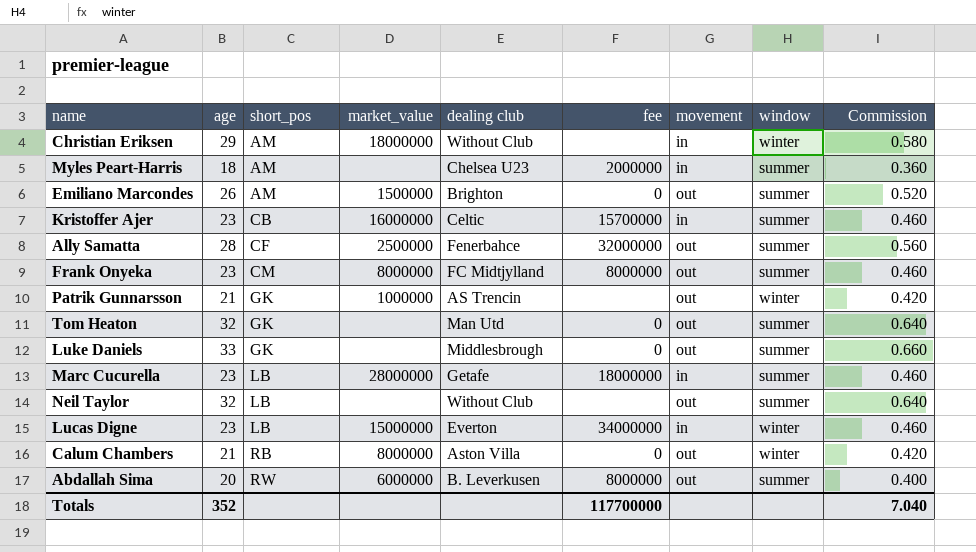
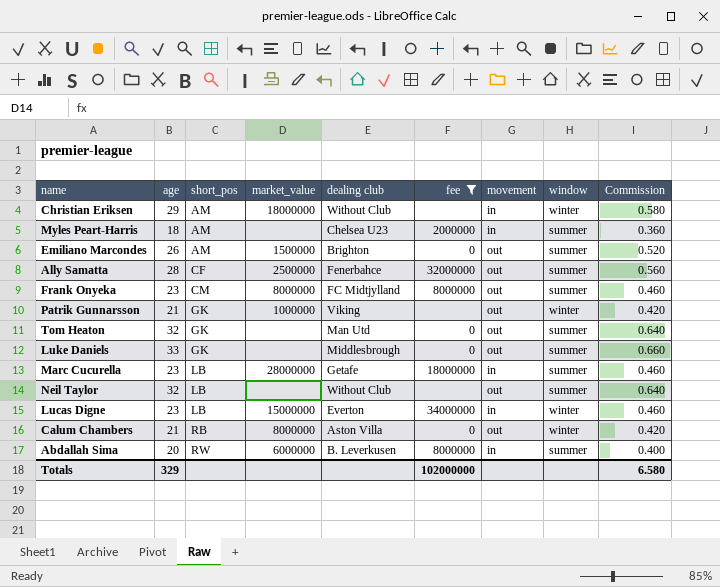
filter: none -> fee != 15700000
Patrik Gunnarsson | dealing club: AS Trencin -> Viking
Abdallah Sima | movement: out -> in
Totals | age: 352 -> 329
Totals | fee: 117700000 -> 102000000
Totals | Commission: 7.040 -> 6.580

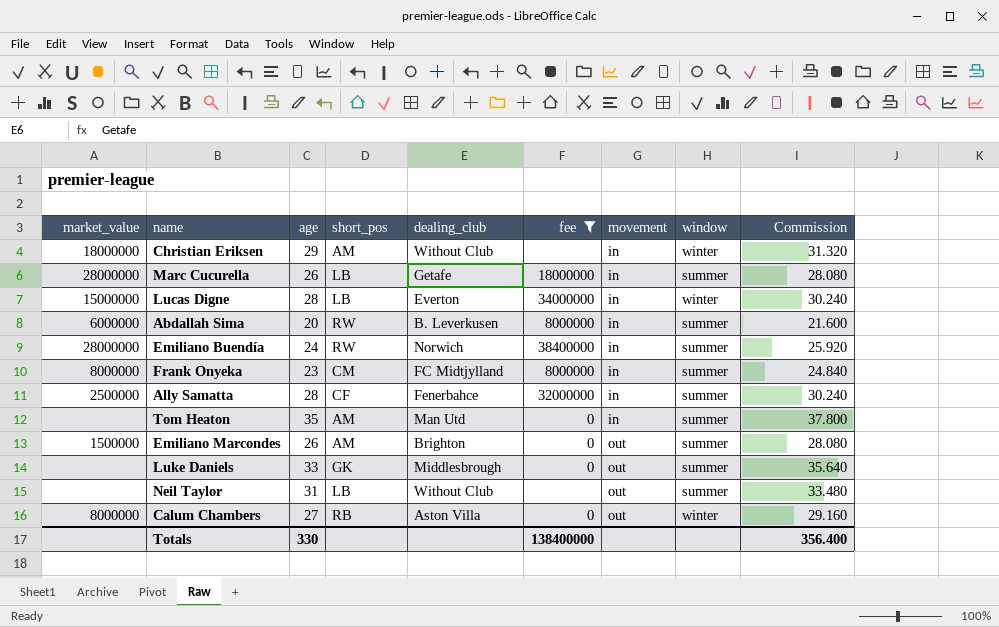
row order: short_pos ascending -> movement ascending
column market_value | position: 4 -> 1
column name: dealing club -> dealing_club
column Commission | formula: [age] * 0.02 -> [age] * 1.08
row Myles Peart-Harris: 18 | AM | none | Chelsea U23 | 2000000 | in | summer | 0.360 -> none
row Patrik Gunnarsson: 21 | GK | 1000000 | Viking | none | out | winter | 0.420 -> none
Marc Cucurella | age: 23 -> 26
Lucas Digne | age: 23 -> 28
row Emiliano Buendía: none -> 28000000 | 24 | RW | Norwich | 38400000 | in | summer | 25.920
Frank Onyeka | movement: out -> in
Ally Samatta | movement: out -> in
Tom Heaton | age: 32 -> 35
Tom Heaton | short_pos: GK -> AM
Tom Heaton | movement: out -> in
Neil Taylor | age: 32 -> 31
Calum Chambers | age: 21 -> 27
Totals | age: 329 -> 330
Totals | fee: 102000000 -> 138400000
Totals | Commission: 6.580 -> 356.400

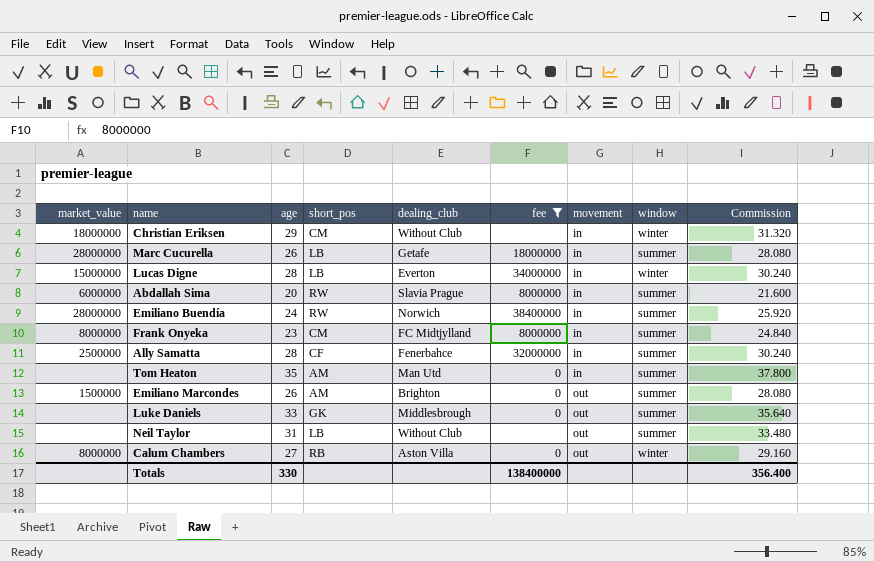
Christian Eriksen | short_pos: AM -> CM
Abdallah Sima | dealing_club: B. Leverkusen -> Slavia Prague

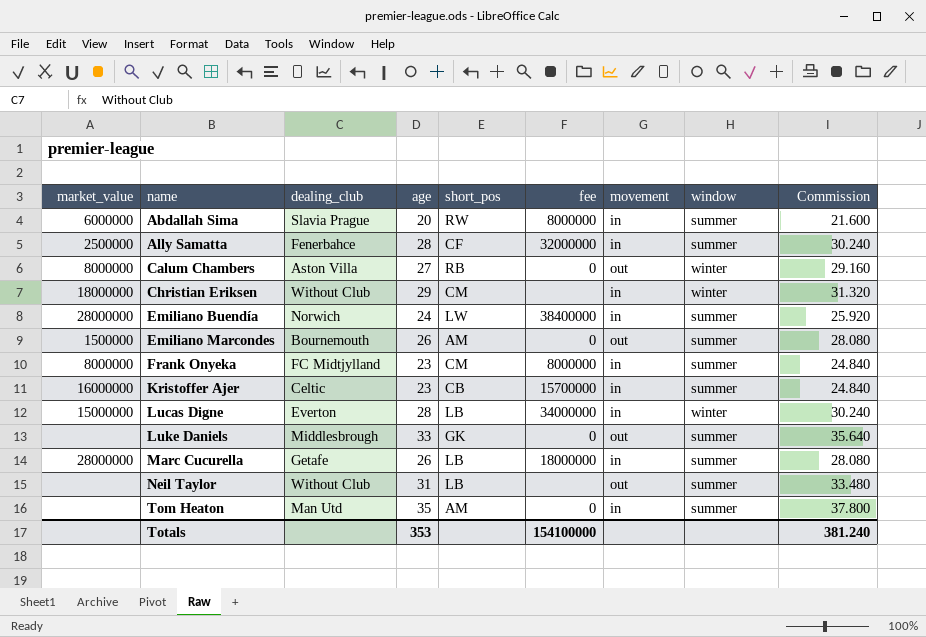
filter: fee != 15700000 -> none
row order: movement ascending -> name ascending
column dealing_club | position: 5 -> 3
Emiliano Buendía | short_pos: RW -> LW
Emiliano Marcondes | dealing_club: Brighton -> Bournemouth
Totals | age: 330 -> 353
Totals | fee: 138400000 -> 154100000
Totals | Commission: 356.400 -> 381.240

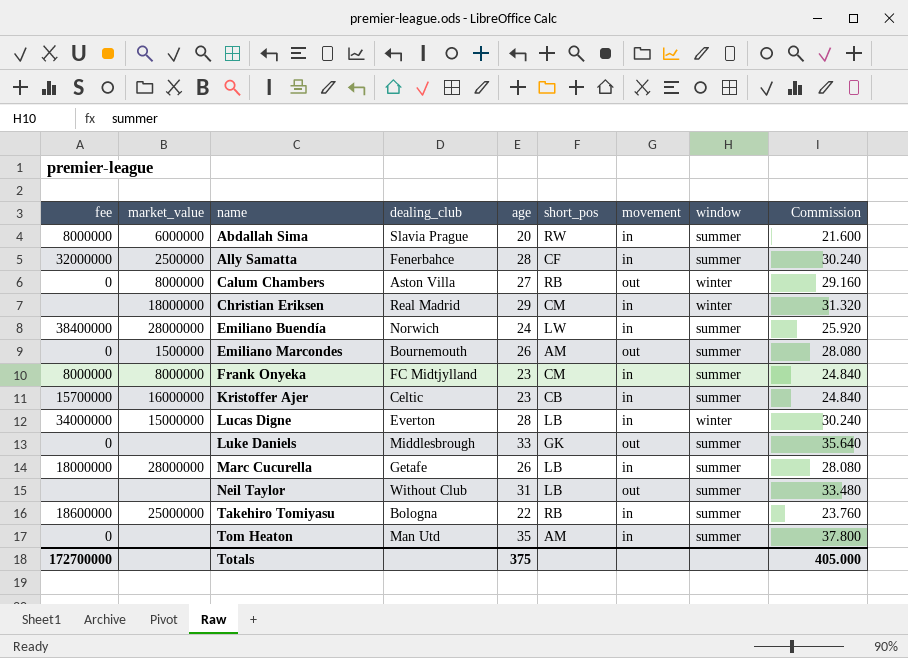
column fee | position: 6 -> 1
Christian Eriksen | dealing_club: Without Club -> Real Madrid
row Takehiro Tomiyasu: none -> 18600000 | 25000000 | Bologna | 22 | RB | in | summer | 23.760
Totals | fee: 154100000 -> 172700000
Totals | age: 353 -> 375
Totals | Commission: 381.240 -> 405.000

